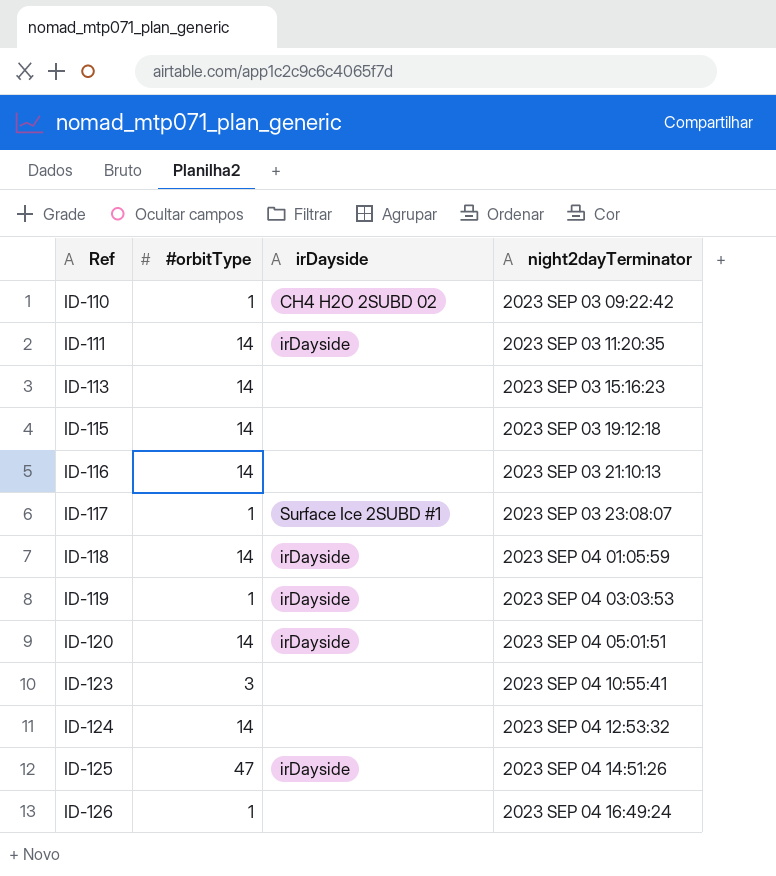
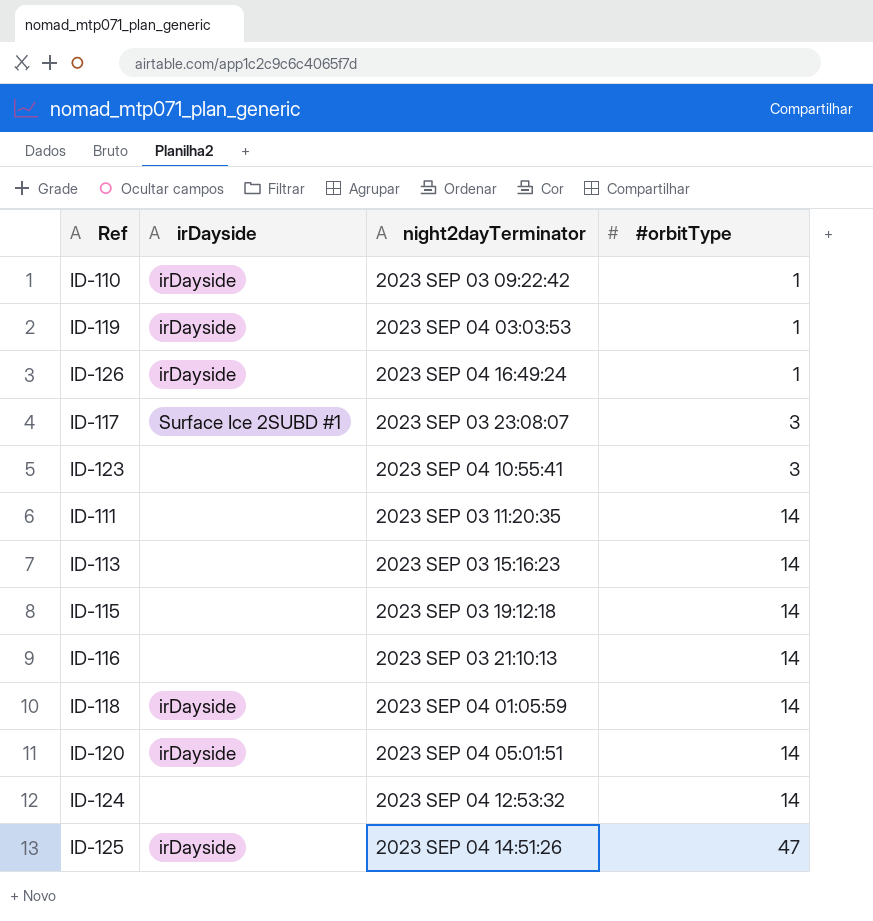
row order: Ref ascending -> #orbitType ascending
column #orbitType | position: 2 -> 4
ID-110 | irDayside: CH4 H2O 2SUBD 02 -> irDayside
ID-126 | irDayside: none -> irDayside
ID-117 | #orbitType: 1 -> 3
ID-111 | irDayside: irDayside -> none

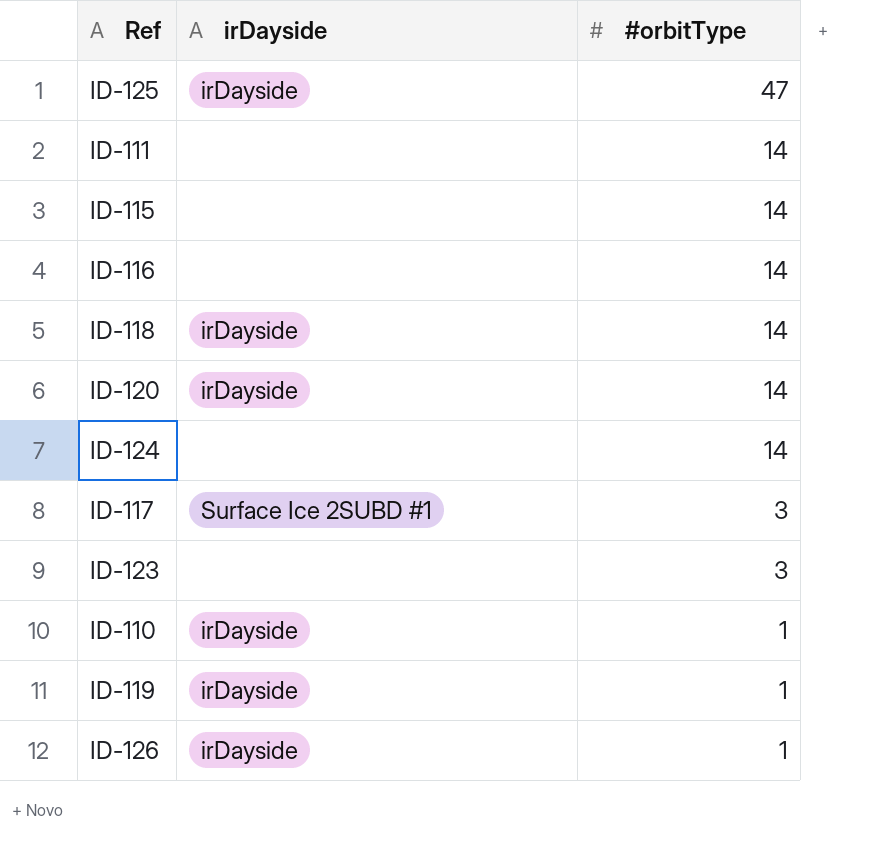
row order: #orbitType ascending -> #orbitType descending
column night2dayTerminator | position: 3 -> none
row ID-113: none | 2023 SEP 03 15:16:23 | 14 -> none

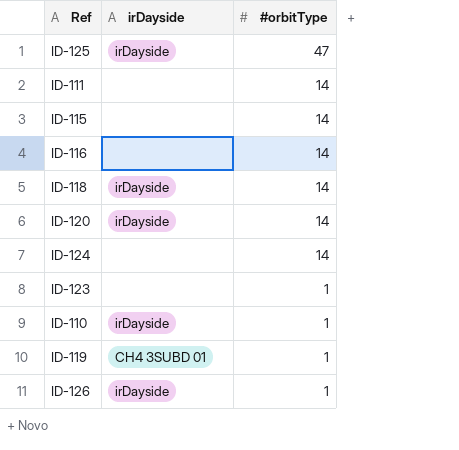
row ID-117: Surface Ice 2SUBD #1 | 3 -> none
ID-123 | #orbitType: 3 -> 1
ID-119 | irDayside: irDayside -> CH4 3SUBD 01

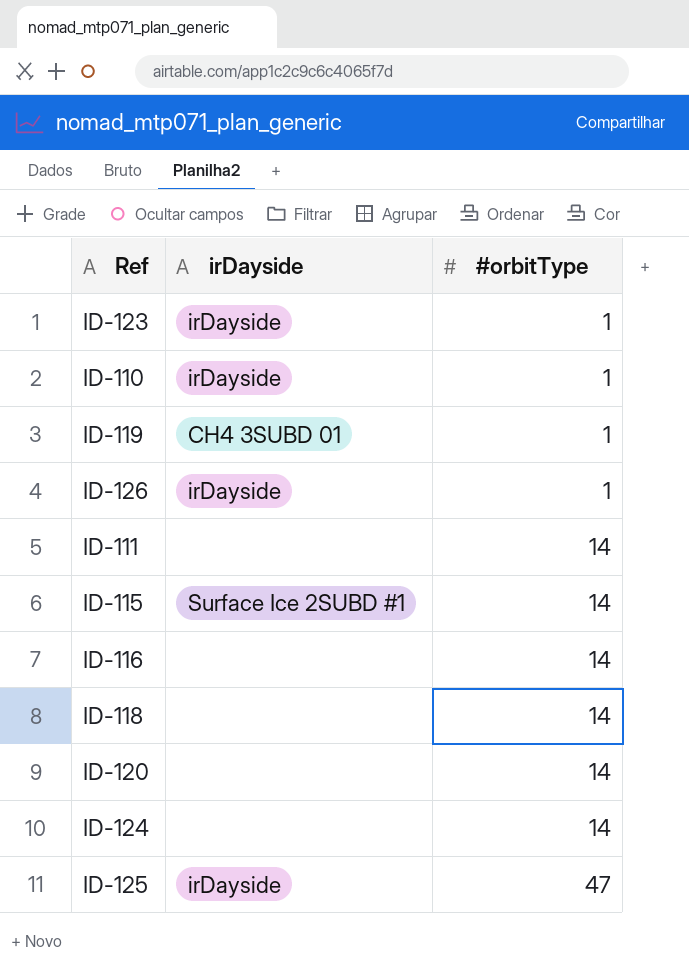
row order: #orbitType descending -> #orbitType ascending
ID-123 | irDayside: none -> irDayside
ID-115 | irDayside: none -> Surface Ice 2SUBD #1
ID-118 | irDayside: irDayside -> none
ID-120 | irDayside: irDayside -> none

